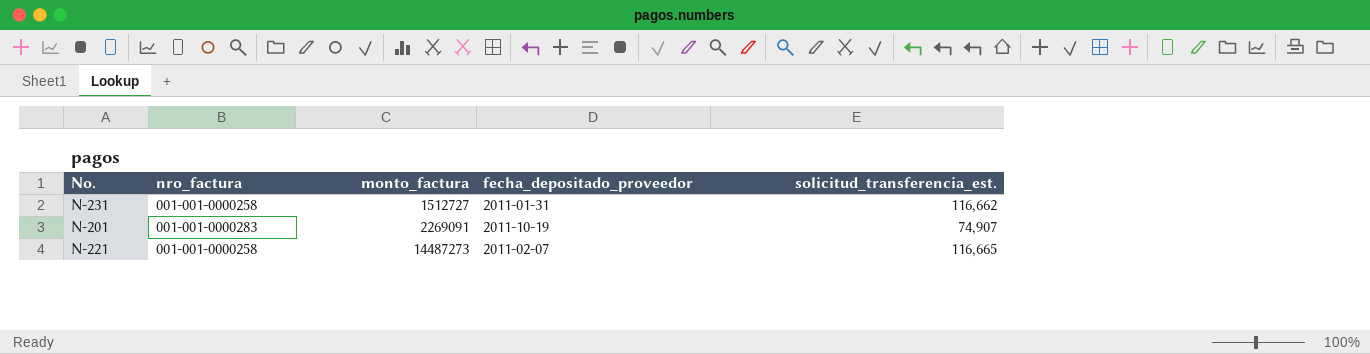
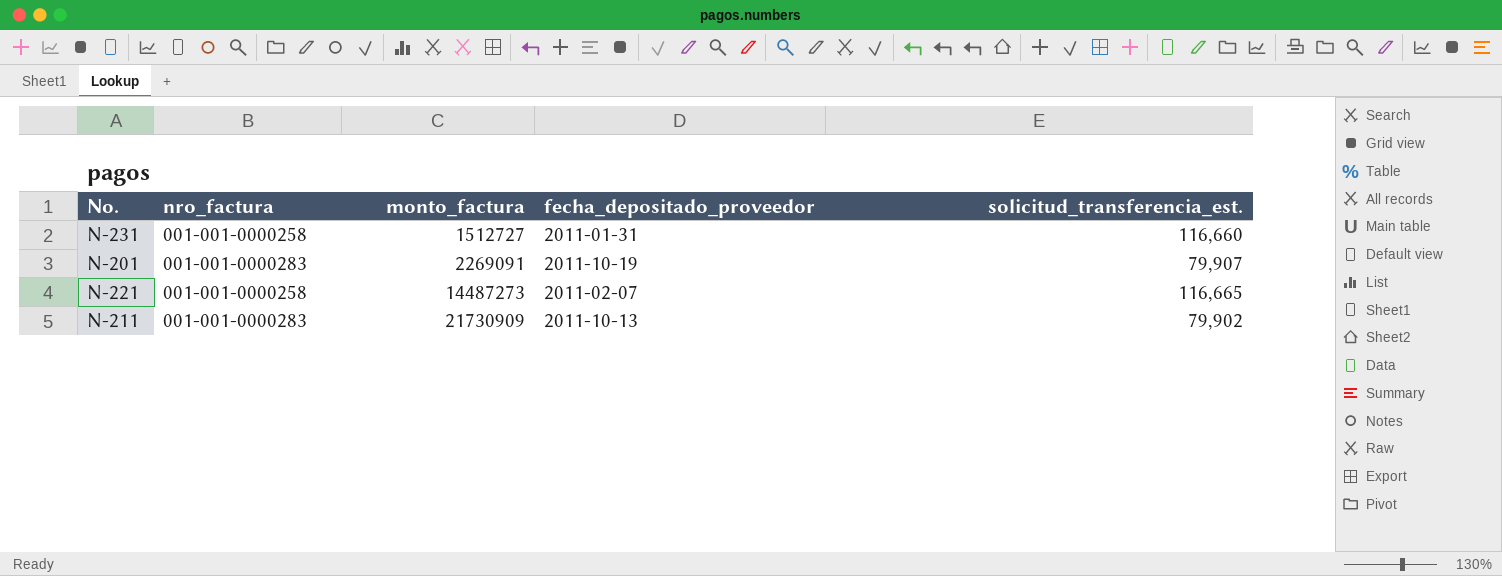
N-231 | solicitud_transferencia_est.: 116,662 -> 116,660
N-201 | solicitud_transferencia_est.: 74,907 -> 79,907
row N-211: none -> 001-001-0000283 | 21730909 | 2011-10-13 | 79,902

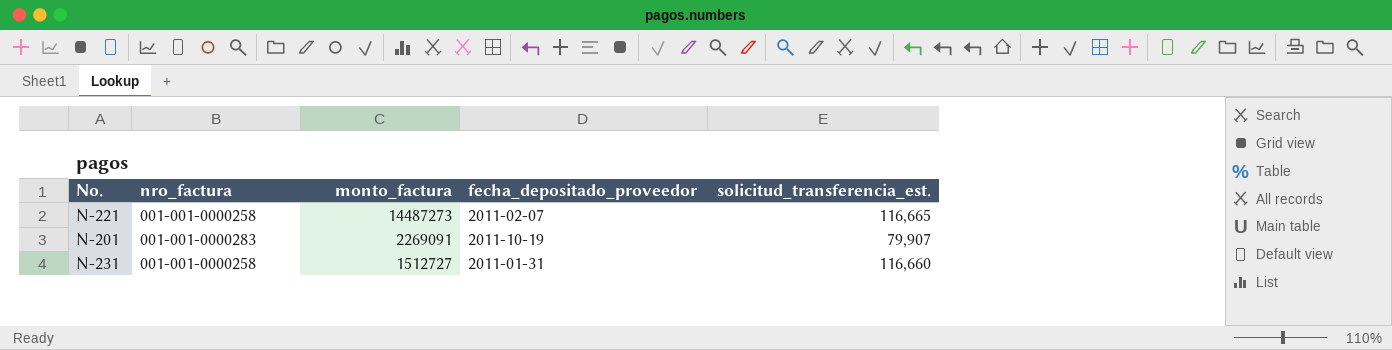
row order: monto_factura ascending -> monto_factura descending
row N-211: 001-001-0000283 | 21730909 | 2011-10-13 | 79,902 -> none

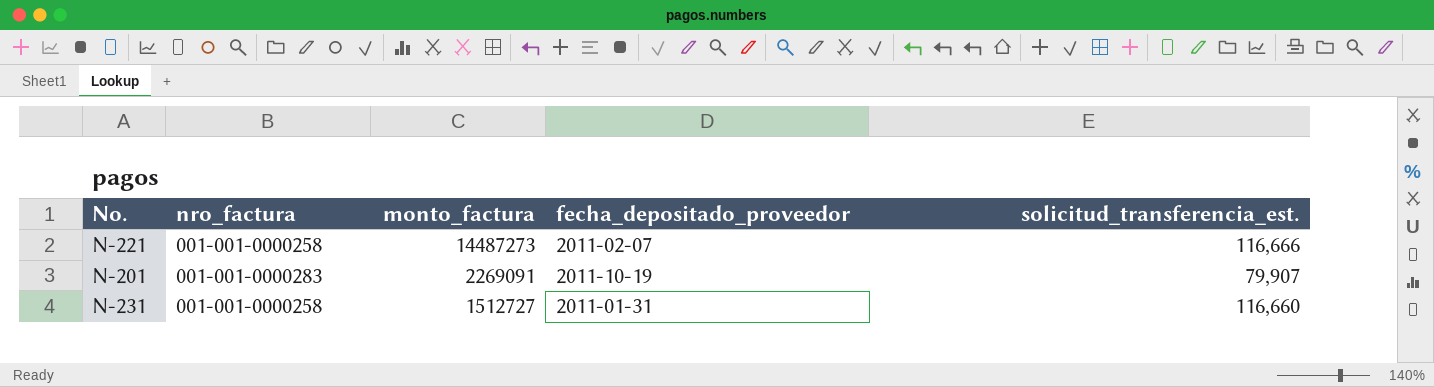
N-221 | solicitud_transferencia_est.: 116,665 -> 116,666

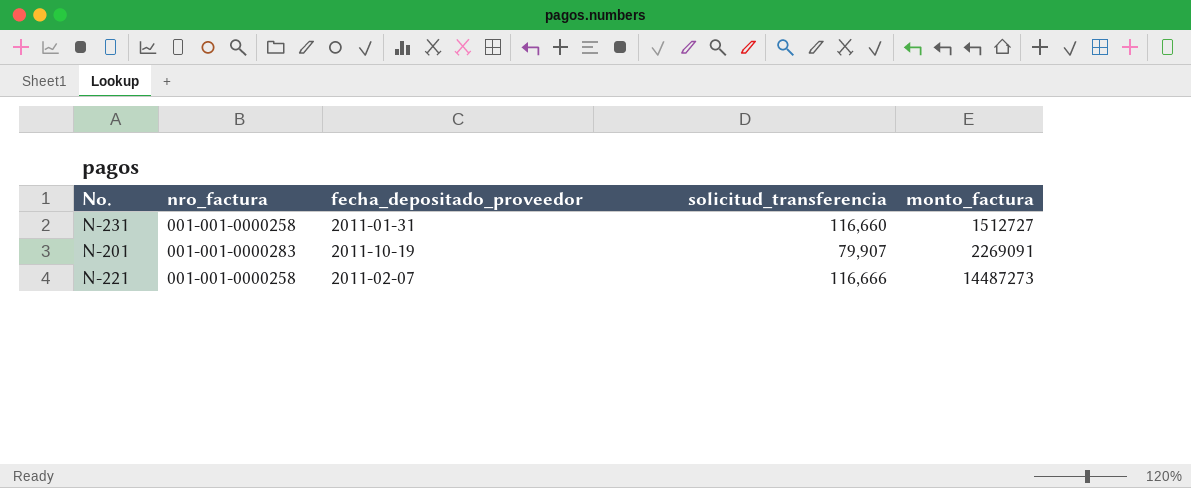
row order: monto_factura descending -> monto_factura ascending
column name: solicitud_transferencia_est. -> solicitud_transferencia
column monto_factura | position: 3 -> 5

